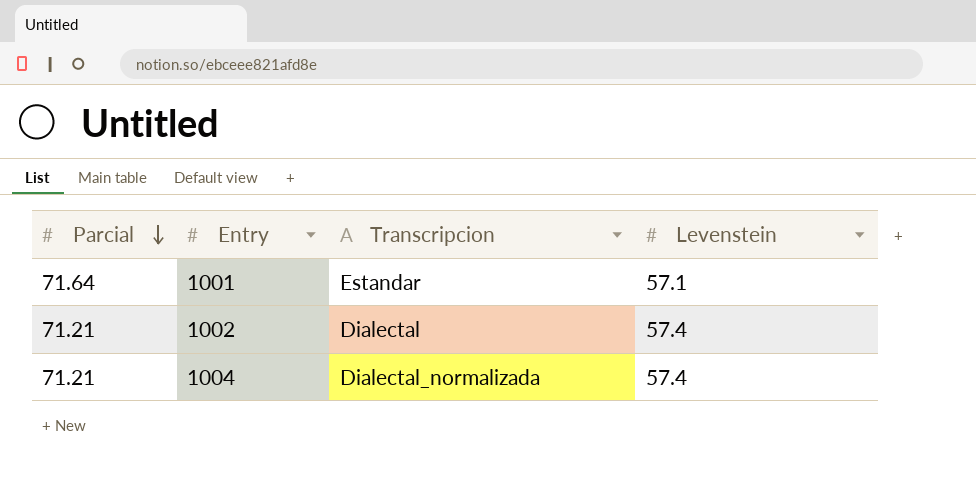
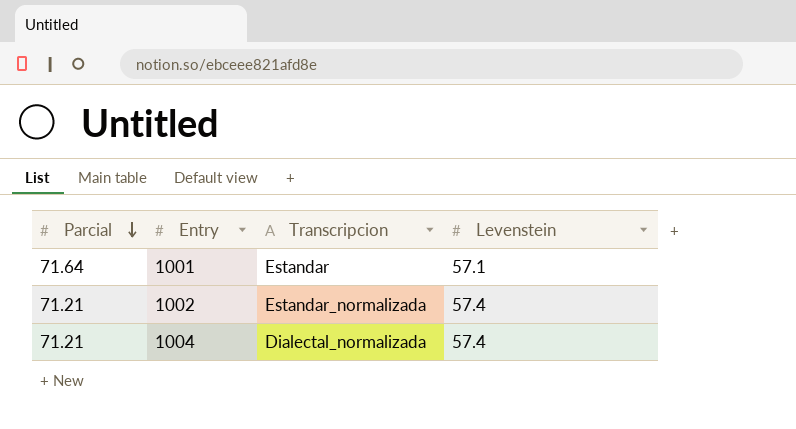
1002 | Transcripcion: Dialectal -> Estandar_normalizada

